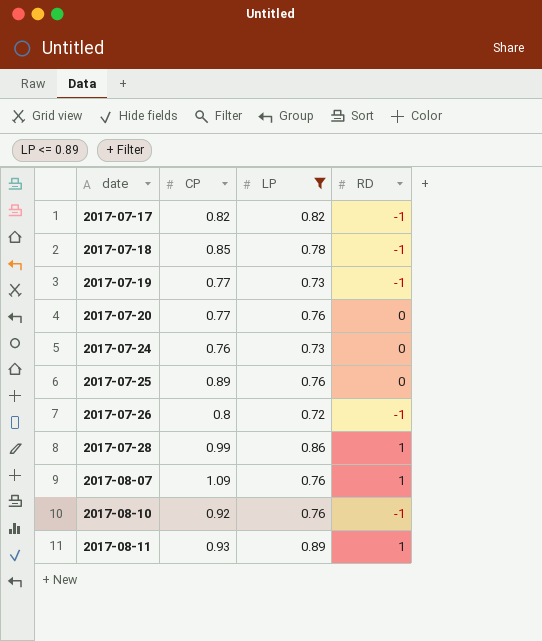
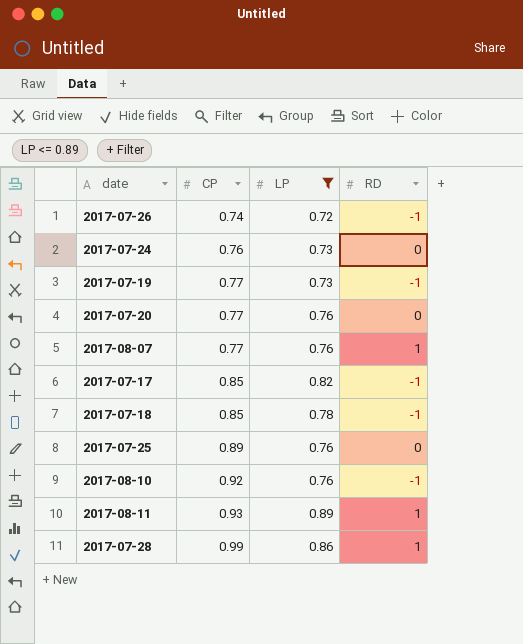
row order: date ascending -> CP ascending
2017-07-26 | CP: 0.8 -> 0.74
2017-08-07 | CP: 1.09 -> 0.77
2017-07-17 | CP: 0.82 -> 0.85

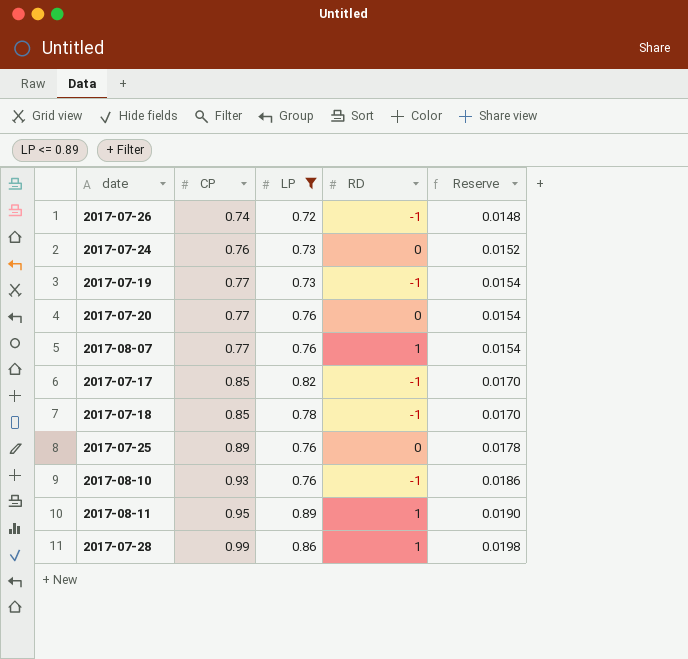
column Reserve | formula: none -> [CP] * 0.02
2017-08-10 | CP: 0.92 -> 0.93
2017-08-11 | CP: 0.93 -> 0.95

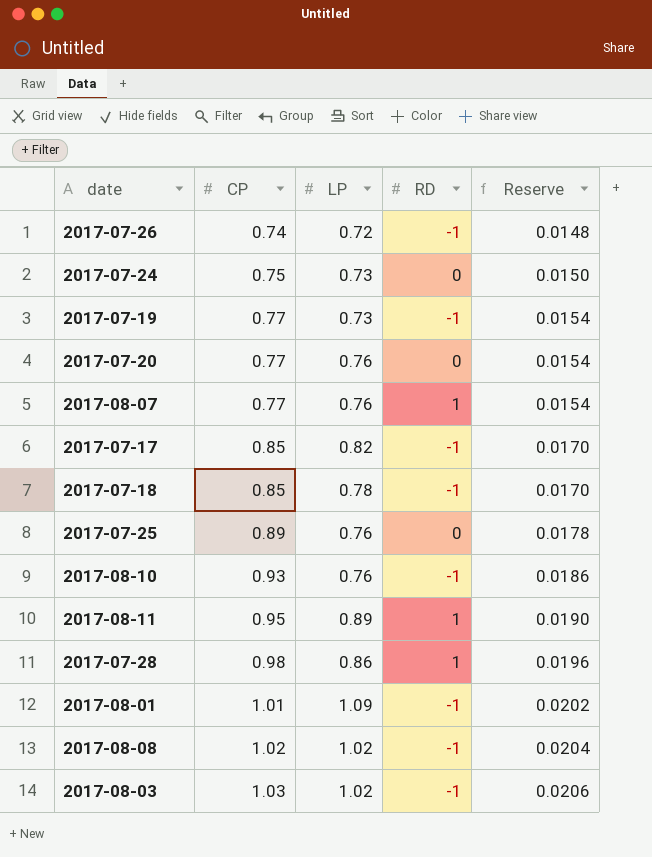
filter: LP <= 0.89 -> none
2017-07-24 | CP: 0.76 -> 0.75
2017-07-24 | Reserve: 0.0152 -> 0.0150
2017-07-28 | CP: 0.99 -> 0.98
2017-07-28 | Reserve: 0.0198 -> 0.0196

